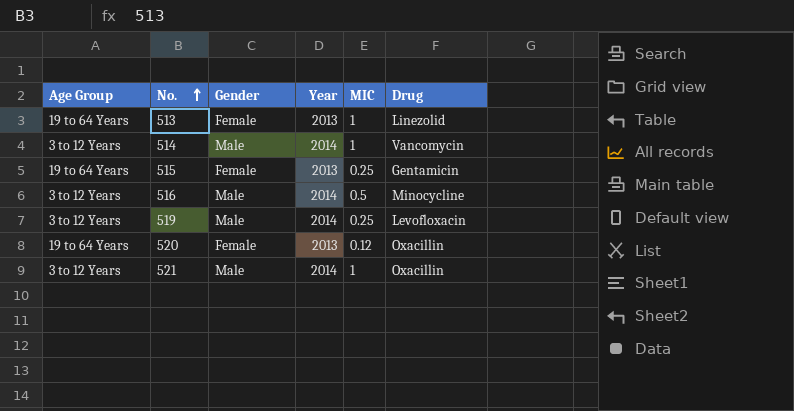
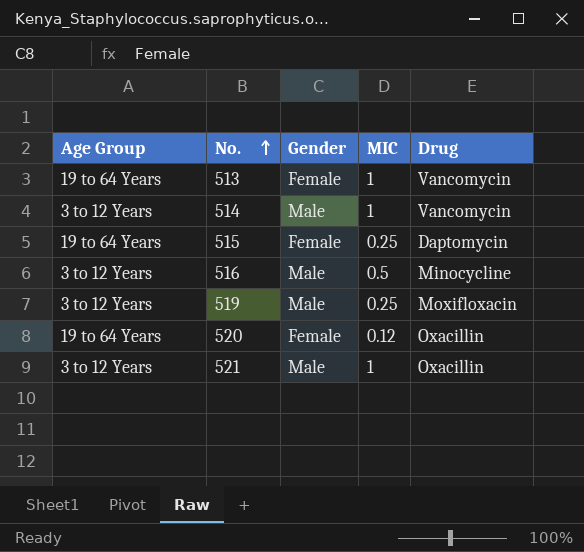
column Year | position: 4 -> none
513 | Drug: Linezolid -> Vancomycin
515 | Drug: Gentamicin -> Daptomycin
519 | Drug: Levofloxacin -> Moxifloxacin

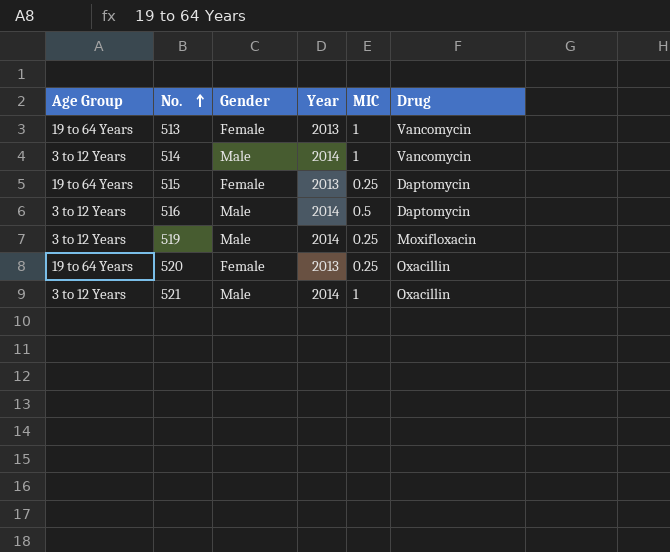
column Year | position: none -> 4
516 | Drug: Minocycline -> Daptomycin
520 | MIC: 0.12 -> 0.25

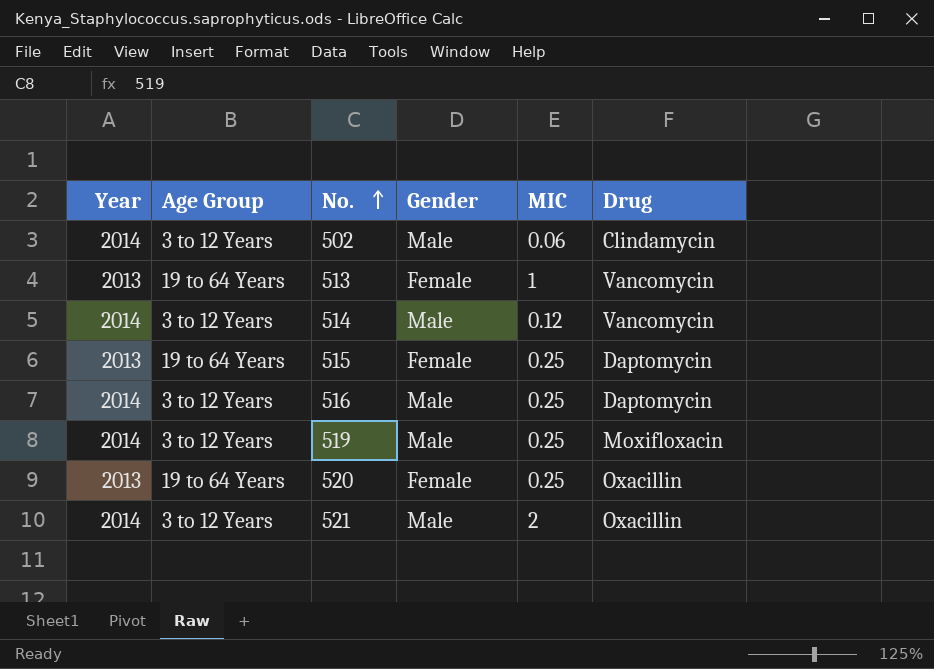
column Year | position: 4 -> 1
row 502: none -> 2014 | 3 to 12 Years | Male | 0.06 | Clindamycin
514 | MIC: 1 -> 0.12
516 | MIC: 0.5 -> 0.25
521 | MIC: 1 -> 2

